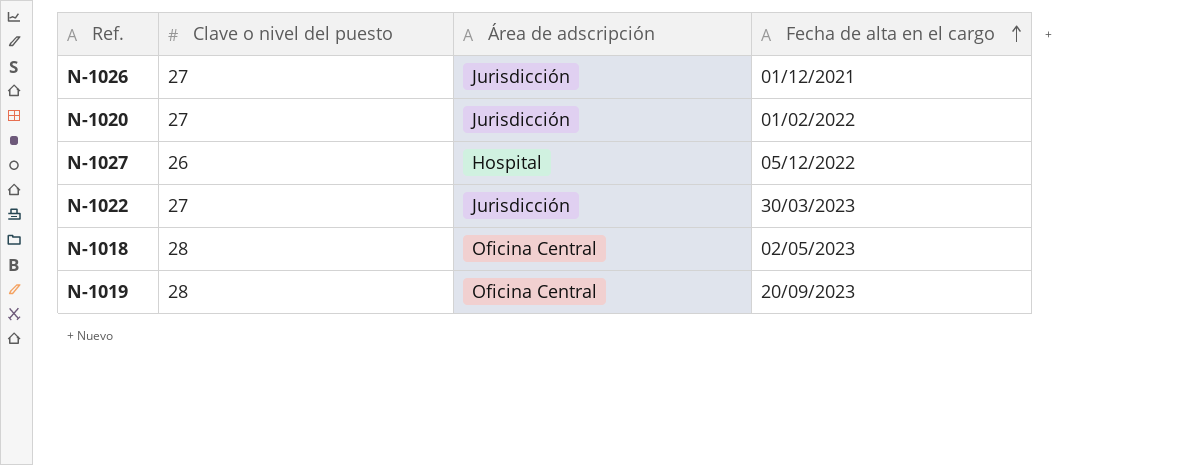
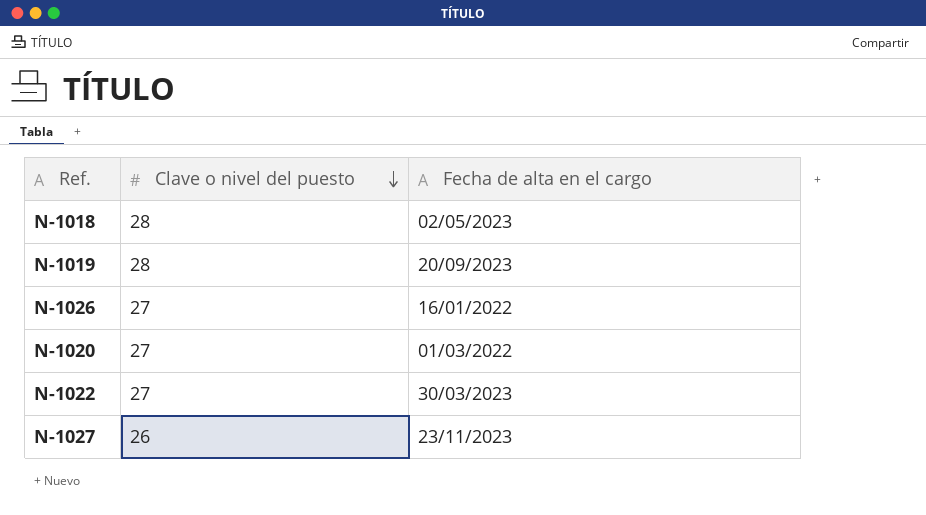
row order: Fecha de alta en el cargo ascending -> Clave o nivel del puesto descending
column Área de adscripción | position: 3 -> none
N-1026 | Fecha de alta en el cargo: 01/12/2021 -> 16/01/2022
N-1020 | Fecha de alta en el cargo: 01/02/2022 -> 01/03/2022
N-1027 | Fecha de alta en el cargo: 05/12/2022 -> 23/11/2023

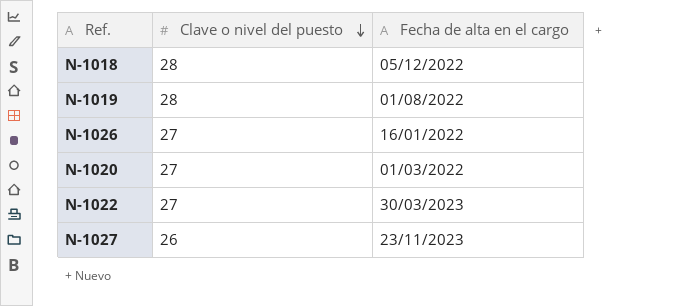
N-1018 | Fecha de alta en el cargo: 02/05/2023 -> 05/12/2022
N-1019 | Fecha de alta en el cargo: 20/09/2023 -> 01/08/2022

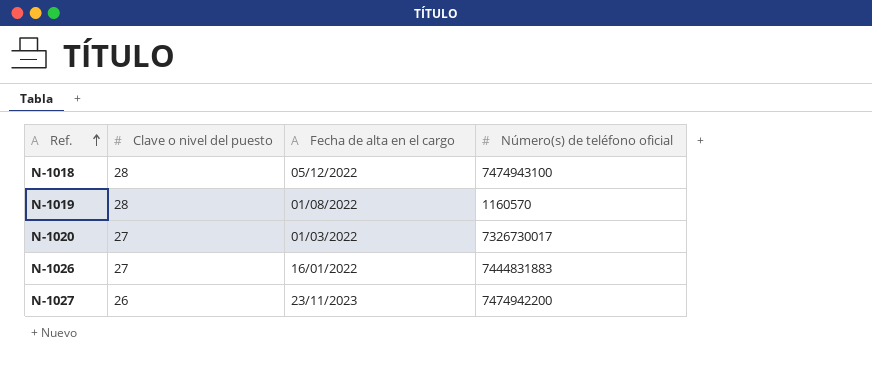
row order: Clave o nivel del puesto descending -> Ref. ascending
column Número(s) de teléfono oficial | position: none -> 4
row N-1022: 27 | 30/03/2023 -> none

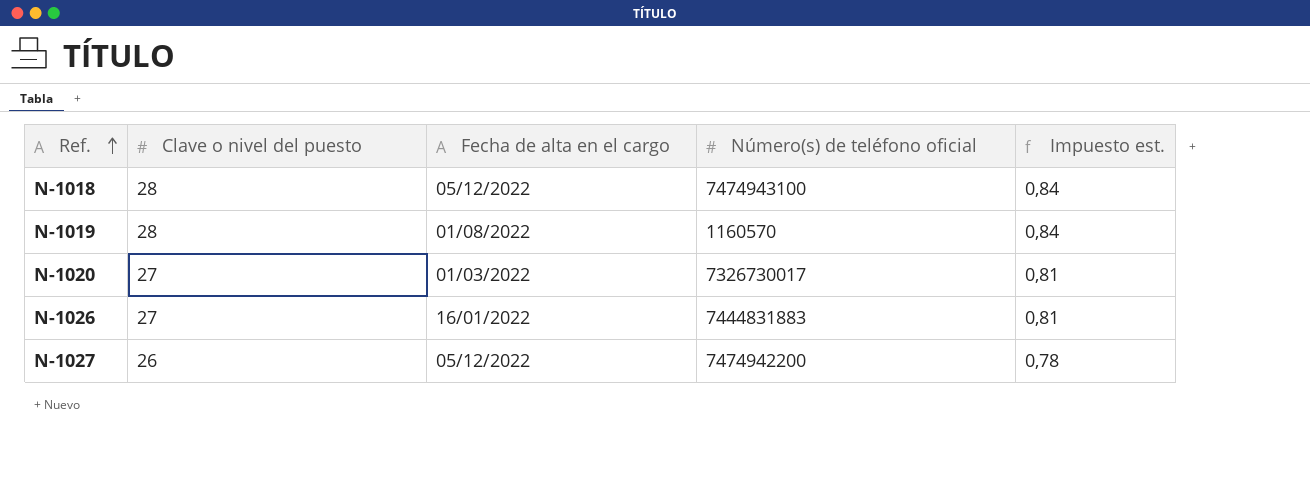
column Impuesto est. | formula: none -> [Clave o nivel del puesto] * 0,03
N-1027 | Fecha de alta en el cargo: 23/11/2023 -> 05/12/2022

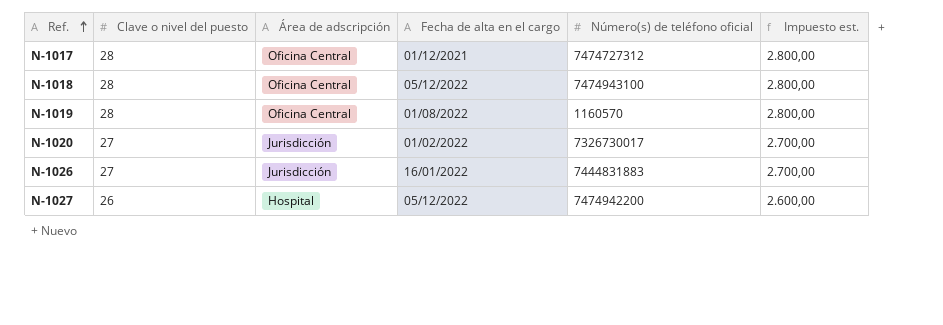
column Área de adscripción | position: none -> 3
column Impuesto est. | formula: [Clave o nivel del puesto] * 0,03 -> [Clave o nivel del puesto] * 100
row N-1017: none -> 28 | Oficina Central | 01/12/2021 | 7474727312 | 2.800,00
N-1020 | Fecha de alta en el cargo: 01/03/2022 -> 01/02/2022

